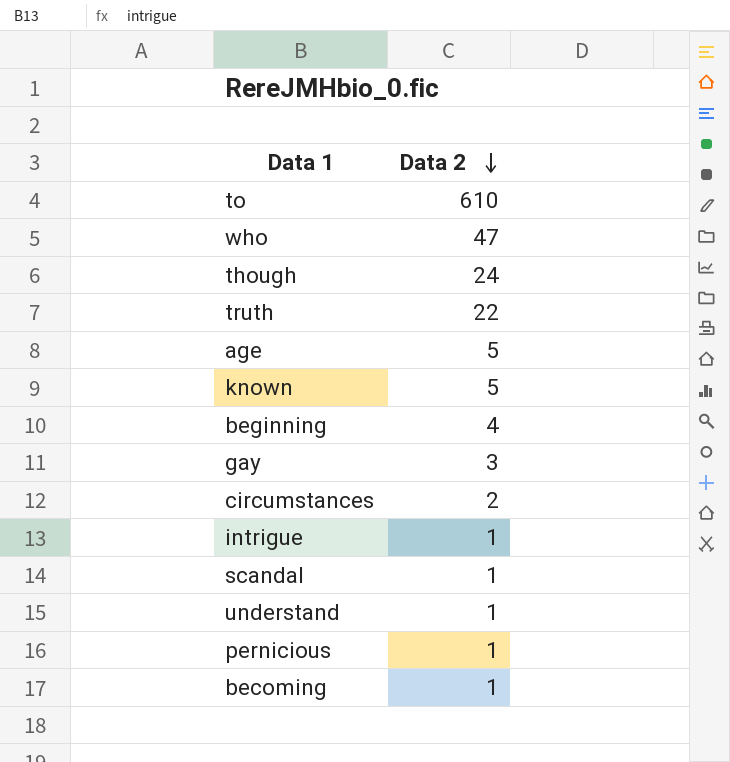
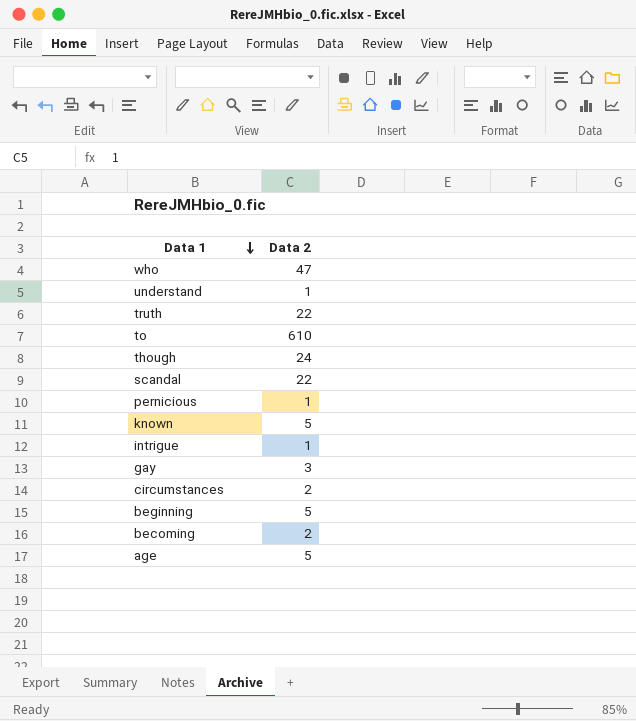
row order: Data 2 descending -> Data 1 descending
scandal | Data 2: 1 -> 22
beginning | Data 2: 4 -> 5
becoming | Data 2: 1 -> 2

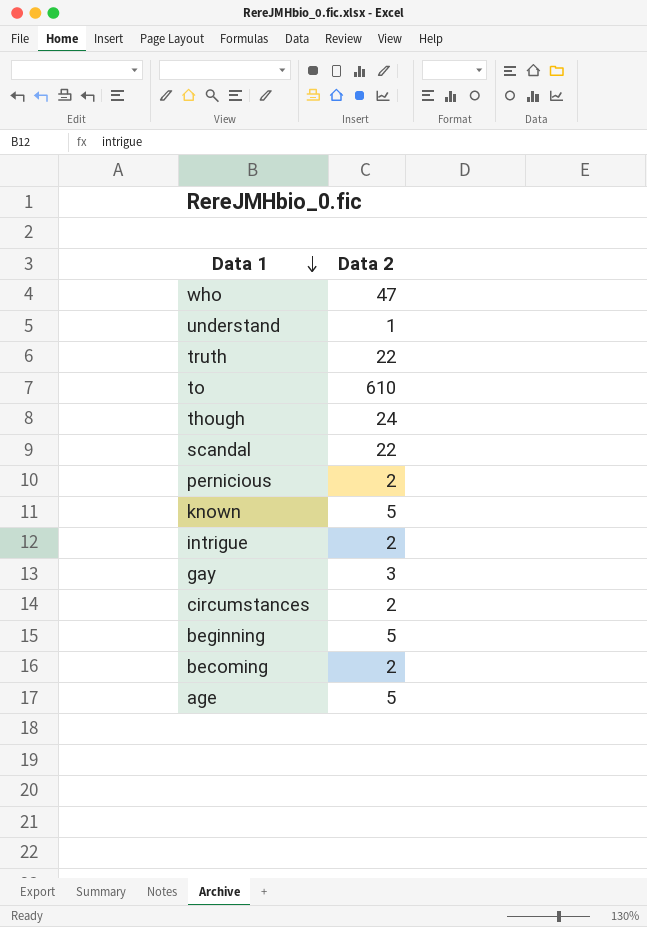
pernicious | Data 2: 1 -> 2
intrigue | Data 2: 1 -> 2

